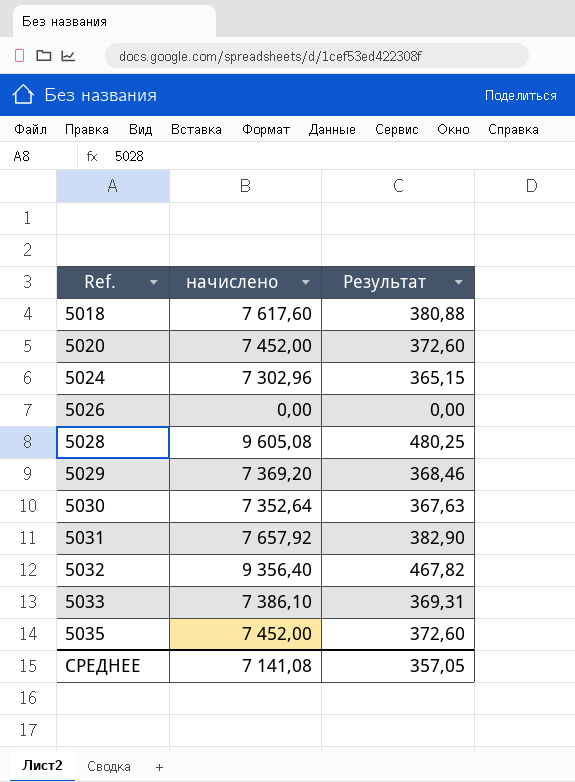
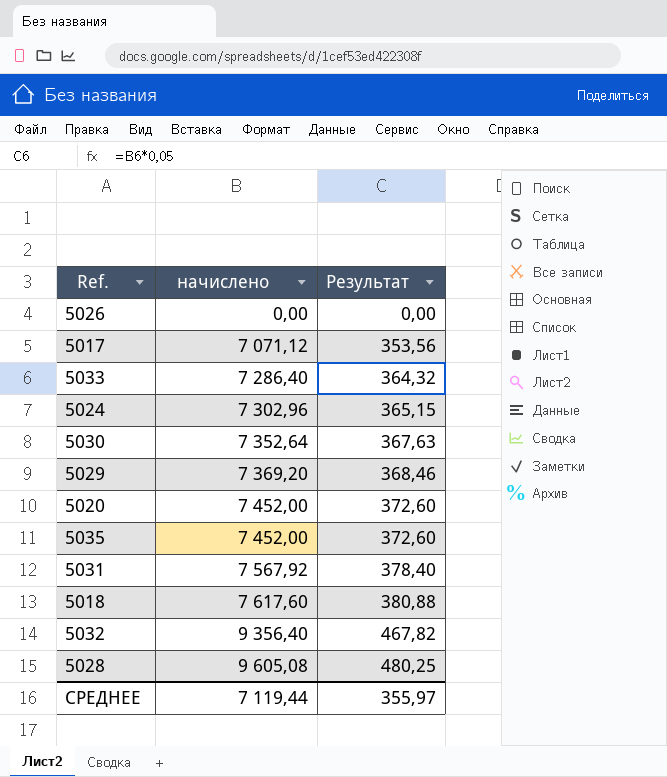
row order: Ref. ascending -> начислено ascending
row 5017: none -> 7 071,12 | 353,56
5033 | начислено: 7 386,10 -> 7 286,40
5033 | Результат: 369,31 -> 364,32
5031 | начислено: 7 657,92 -> 7 567,92
5031 | Результат: 382,90 -> 378,40
СРЕДНЕЕ | начислено: 7 141,08 -> 7 119,44
СРЕДНЕЕ | Результат: 357,05 -> 355,97

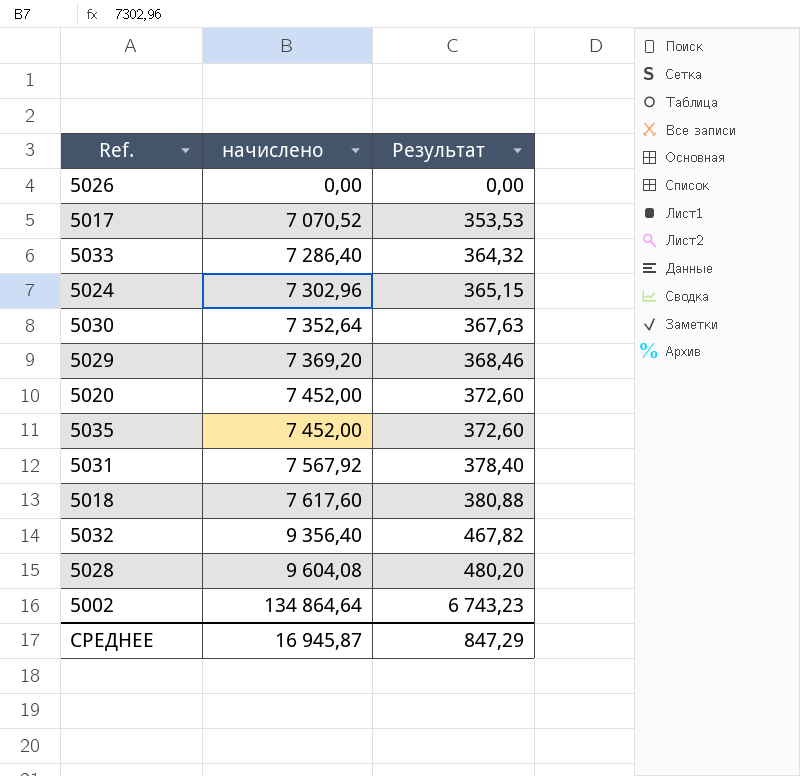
5017 | начислено: 7 071,12 -> 7 070,52
5017 | Результат: 353,56 -> 353,53
5028 | начислено: 9 605,08 -> 9 604,08
5028 | Результат: 480,25 -> 480,20
row 5002: none -> 134 864,64 | 6 743,23
СРЕДНЕЕ | начислено: 7 119,44 -> 16 945,87
СРЕДНЕЕ | Результат: 355,97 -> 847,29

